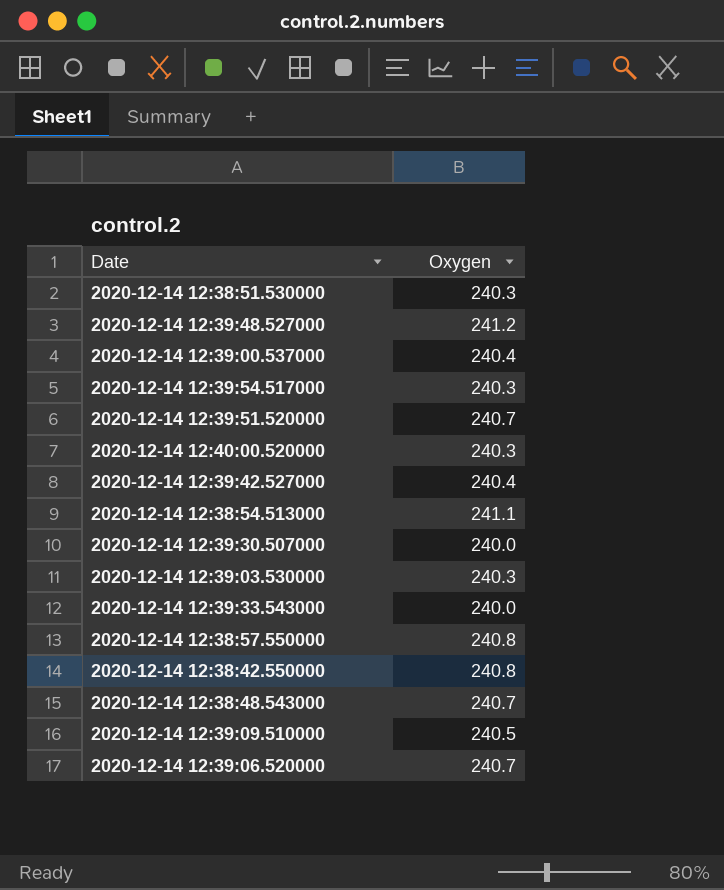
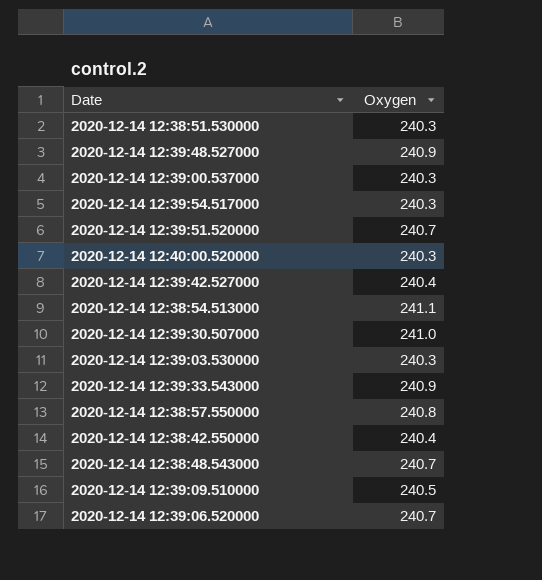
2020-12-14 12:39:48.527000 | Oxygen: 241.2 -> 240.9
2020-12-14 12:39:00.537000 | Oxygen: 240.4 -> 240.3
2020-12-14 12:39:30.507000 | Oxygen: 240.0 -> 241.0
2020-12-14 12:39:33.543000 | Oxygen: 240.0 -> 240.9
2020-12-14 12:38:42.550000 | Oxygen: 240.8 -> 240.4

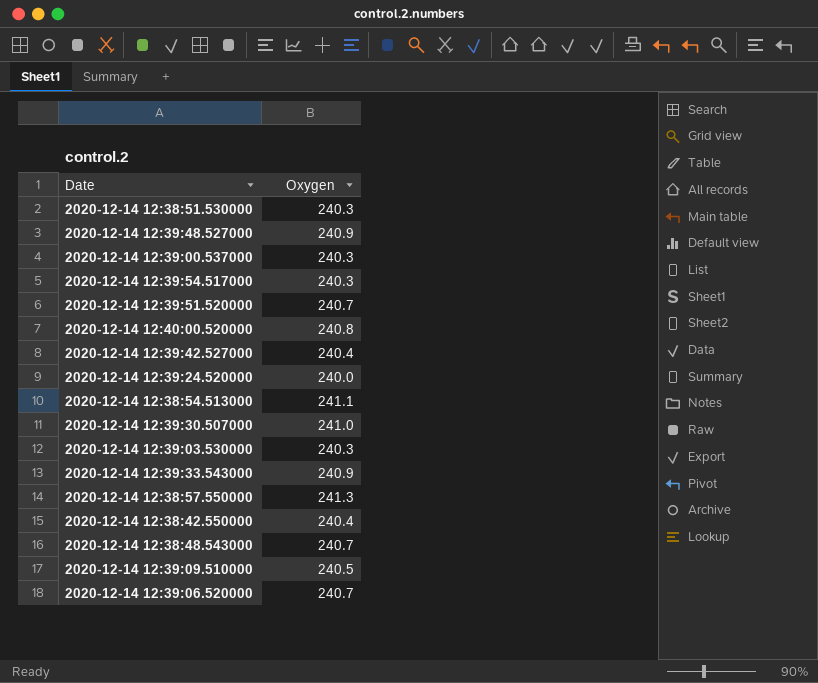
2020-12-14 12:40:00.520000 | Oxygen: 240.3 -> 240.8
row 2020-12-14 12:39:24.520000: none -> 240.0
2020-12-14 12:38:57.550000 | Oxygen: 240.8 -> 241.3

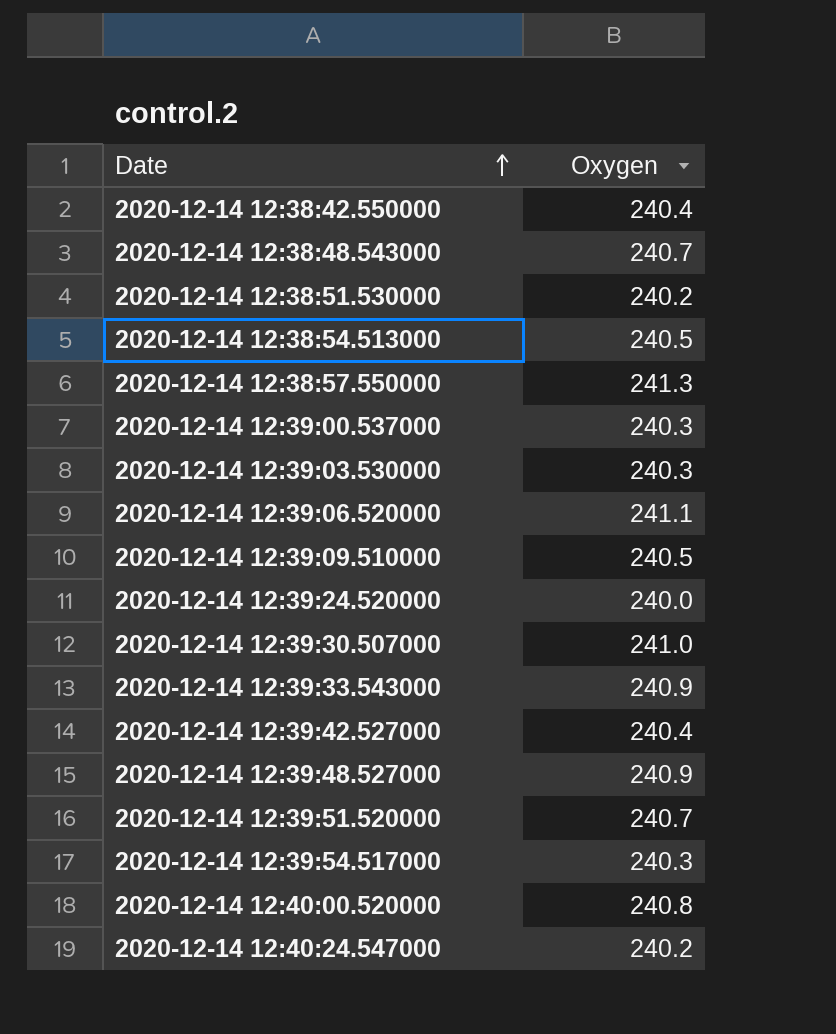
row order: none -> Date ascending
2020-12-14 12:38:51.530000 | Oxygen: 240.3 -> 240.2
2020-12-14 12:38:54.513000 | Oxygen: 241.1 -> 240.5
2020-12-14 12:39:06.520000 | Oxygen: 240.7 -> 241.1
row 2020-12-14 12:40:24.547000: none -> 240.2

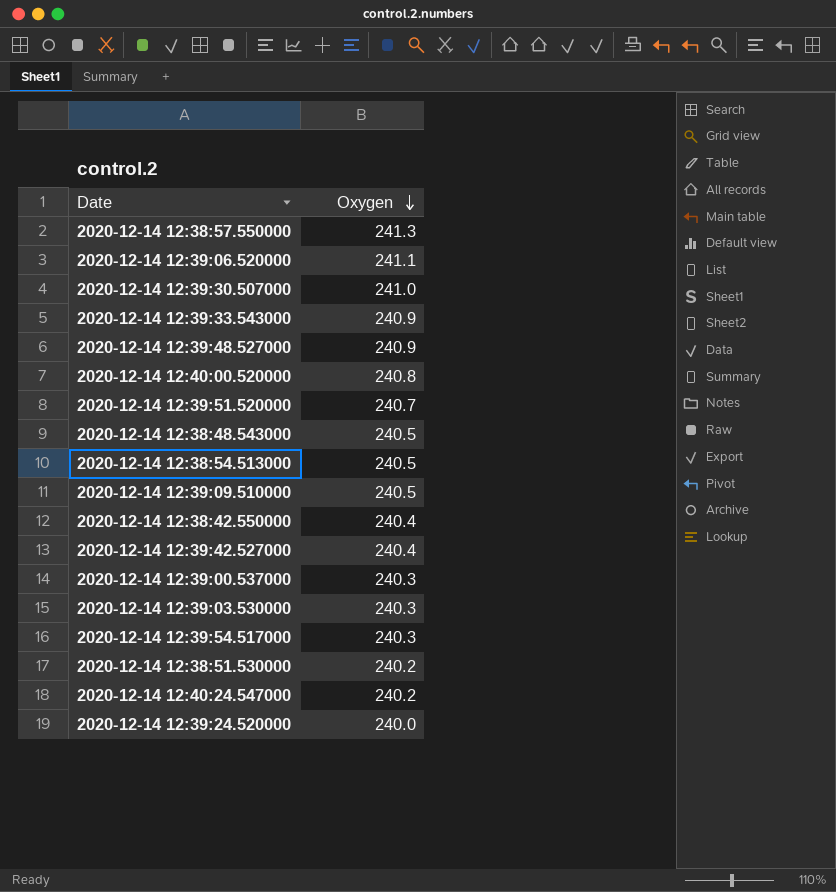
row order: Date ascending -> Oxygen descending
2020-12-14 12:38:48.543000 | Oxygen: 240.7 -> 240.5

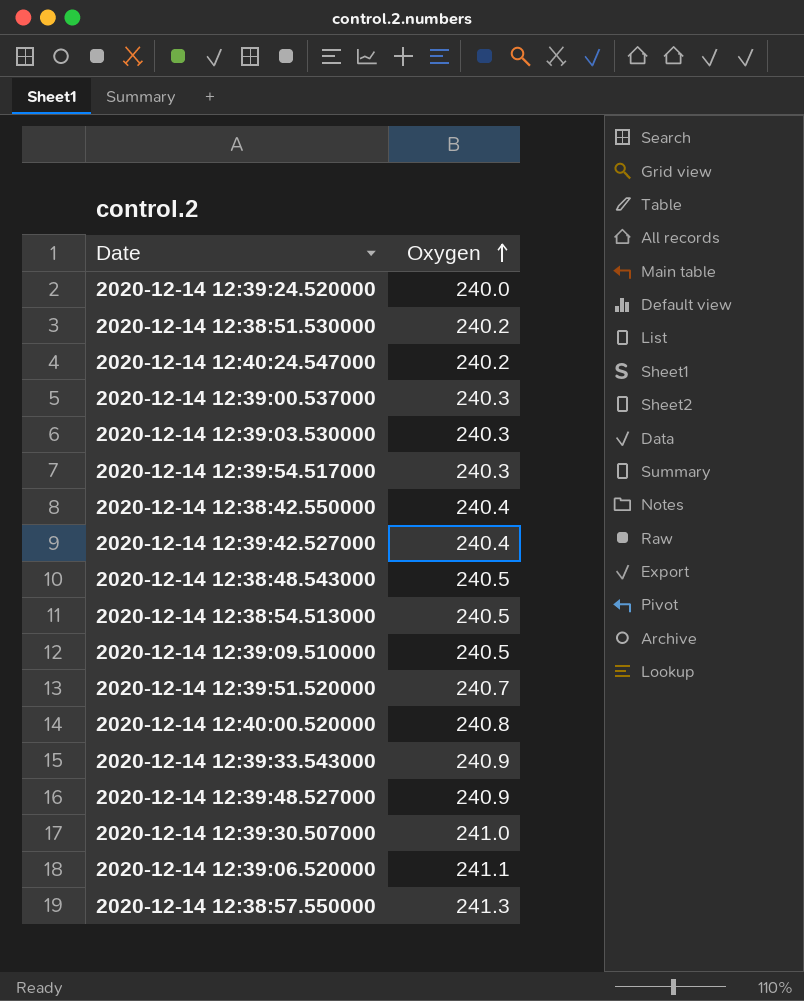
row order: Oxygen descending -> Oxygen ascending

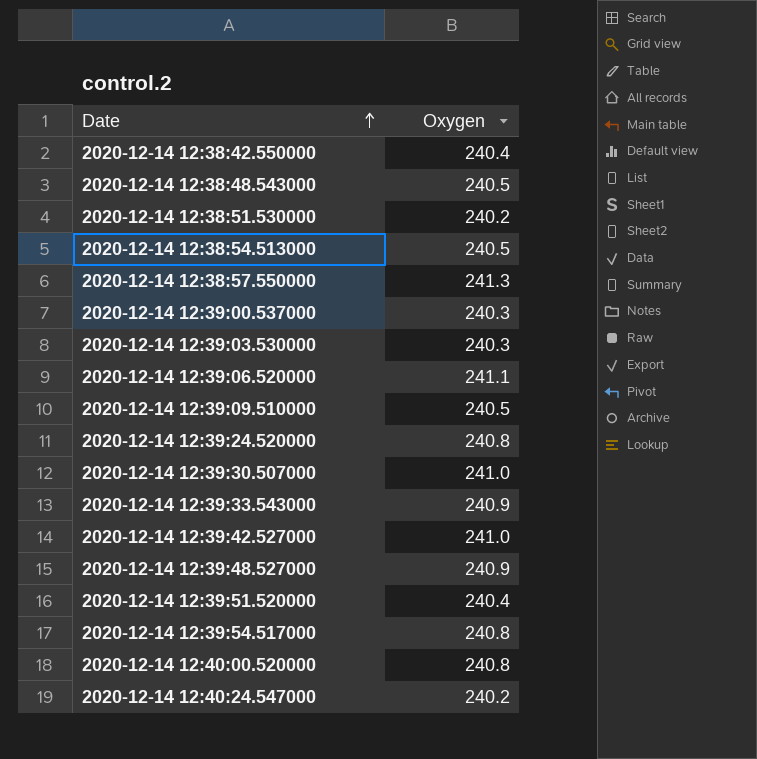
row order: Oxygen ascending -> Date ascending
2020-12-14 12:39:24.520000 | Oxygen: 240.0 -> 240.8
2020-12-14 12:39:42.527000 | Oxygen: 240.4 -> 241.0
2020-12-14 12:39:51.520000 | Oxygen: 240.7 -> 240.4
2020-12-14 12:39:54.517000 | Oxygen: 240.3 -> 240.8

